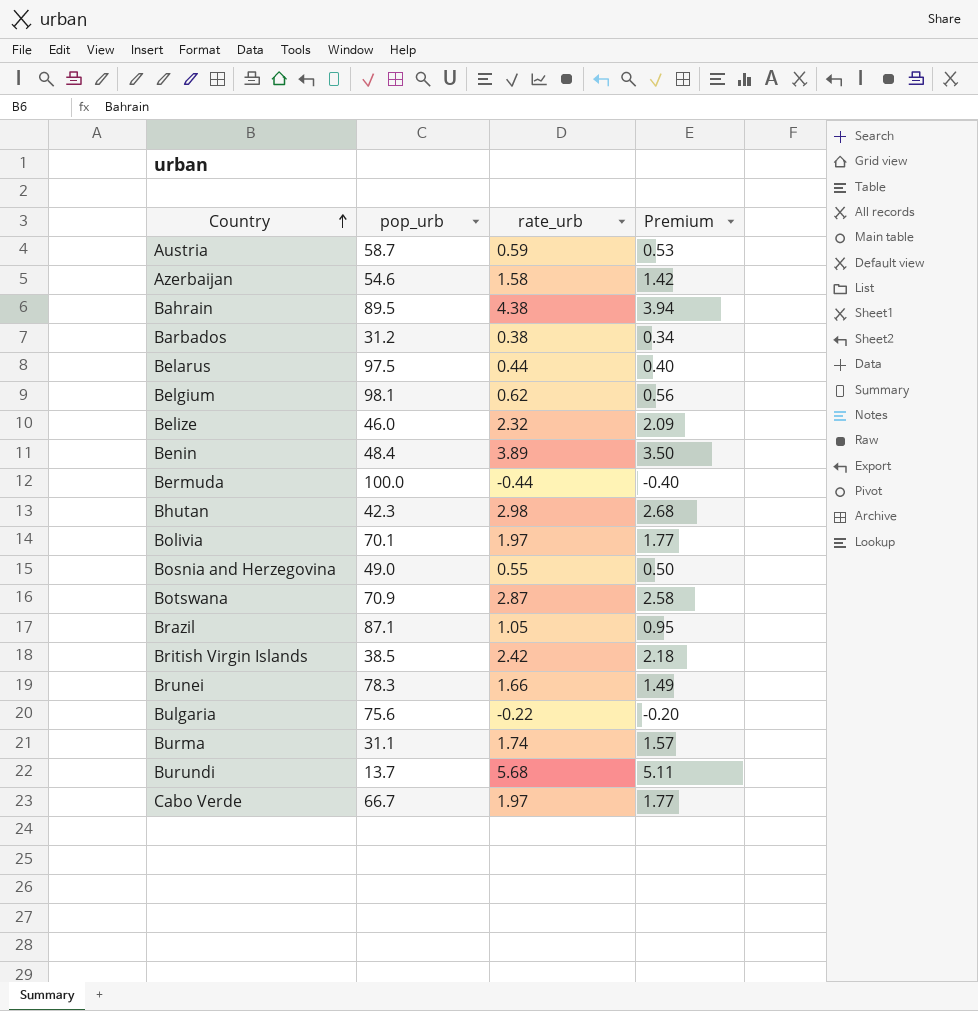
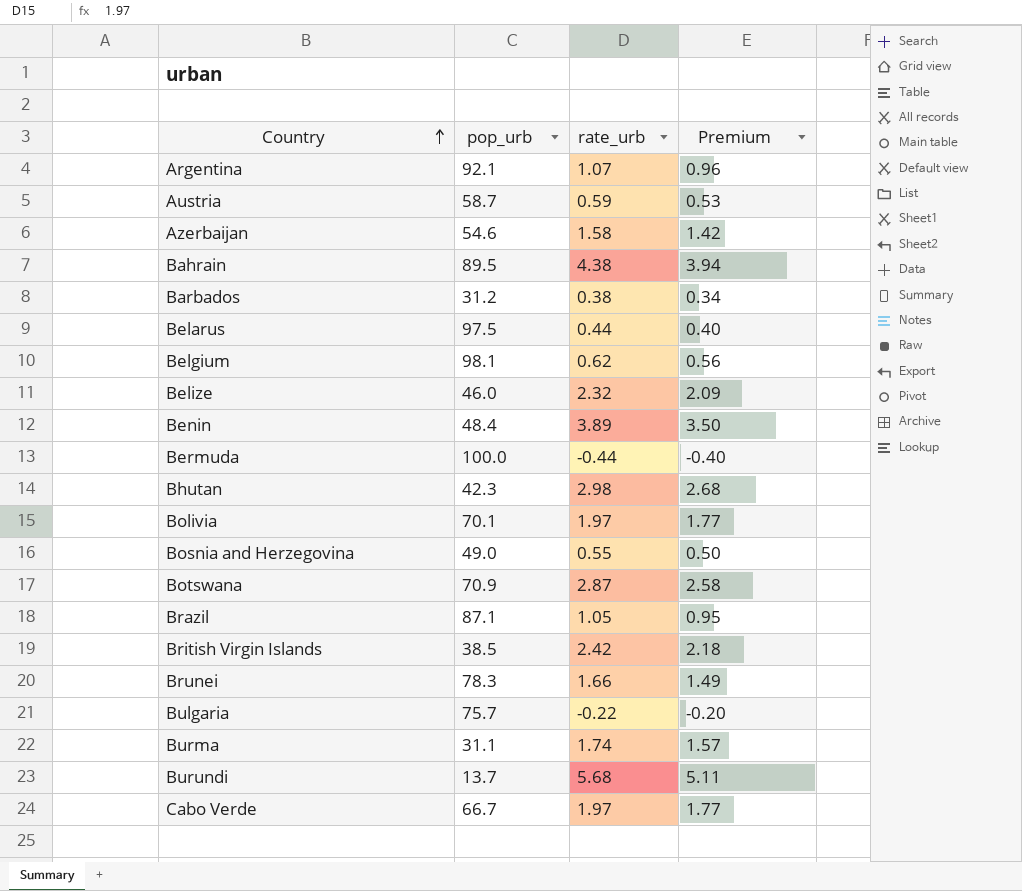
row Argentina: none -> 92.1 | 1.07 | 0.96
Bulgaria | pop_urb: 75.6 -> 75.7

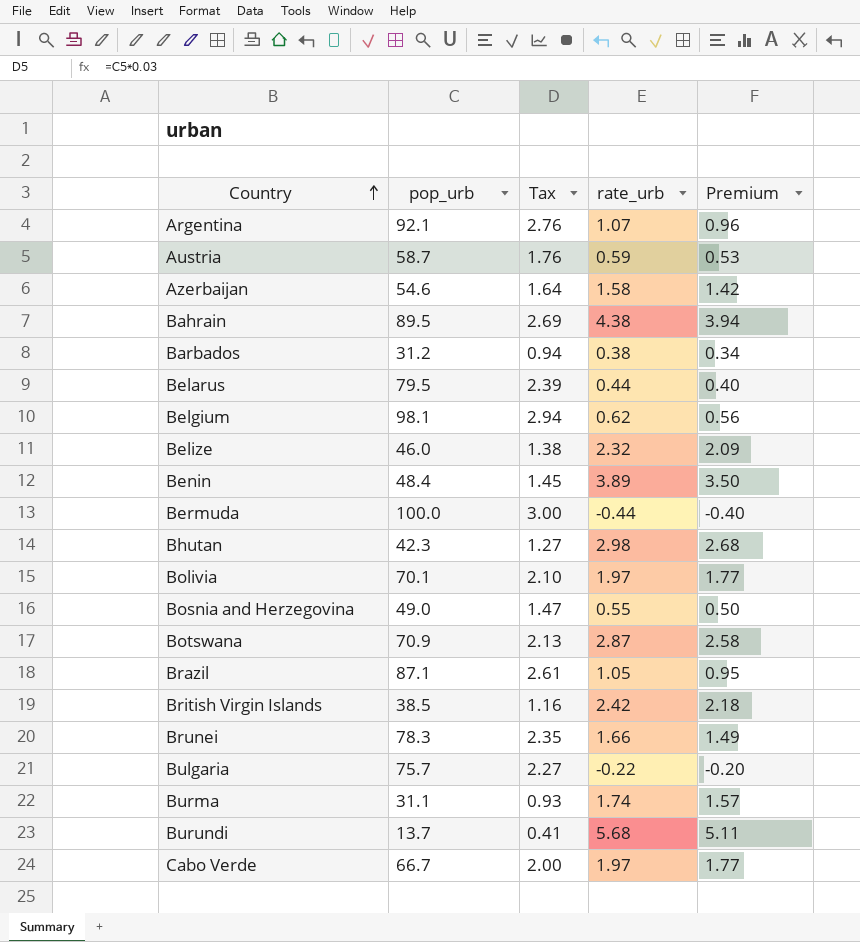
column Tax | formula: none -> [pop_urb] * 0.03
Belarus | pop_urb: 97.5 -> 79.5

